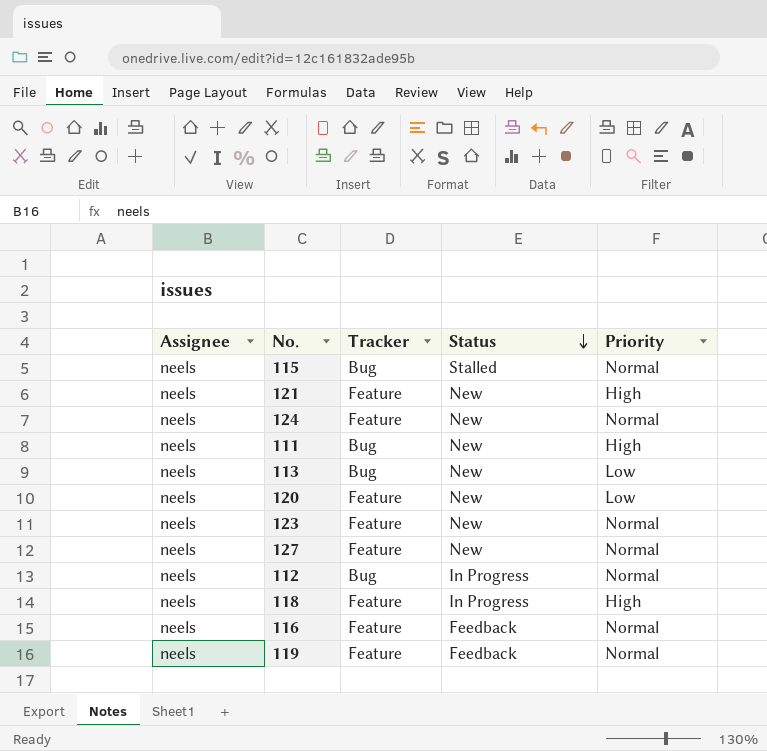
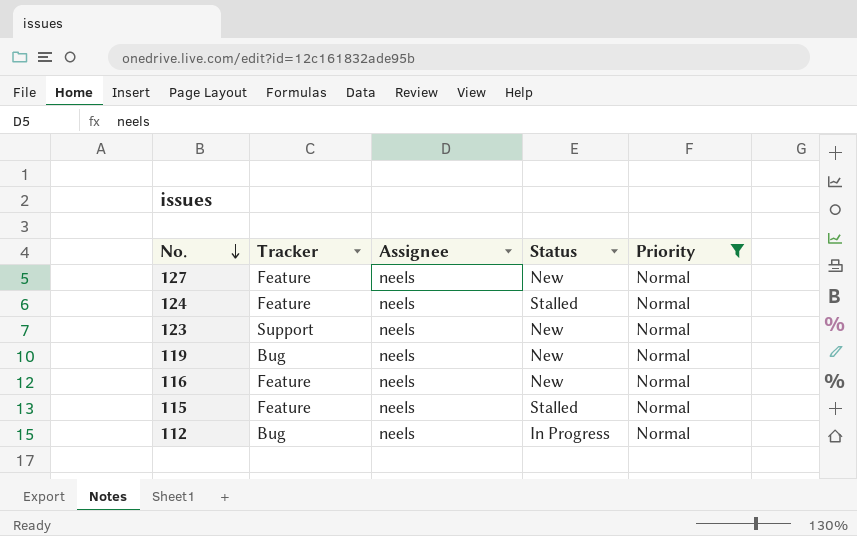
filter: none -> Priority = Normal
row order: Status descending -> No. descending
column Assignee | position: 1 -> 3
124 | Status: New -> Stalled
123 | Tracker: Feature -> Support
119 | Tracker: Feature -> Bug
119 | Status: Feedback -> New
116 | Status: Feedback -> New
115 | Tracker: Bug -> Feature

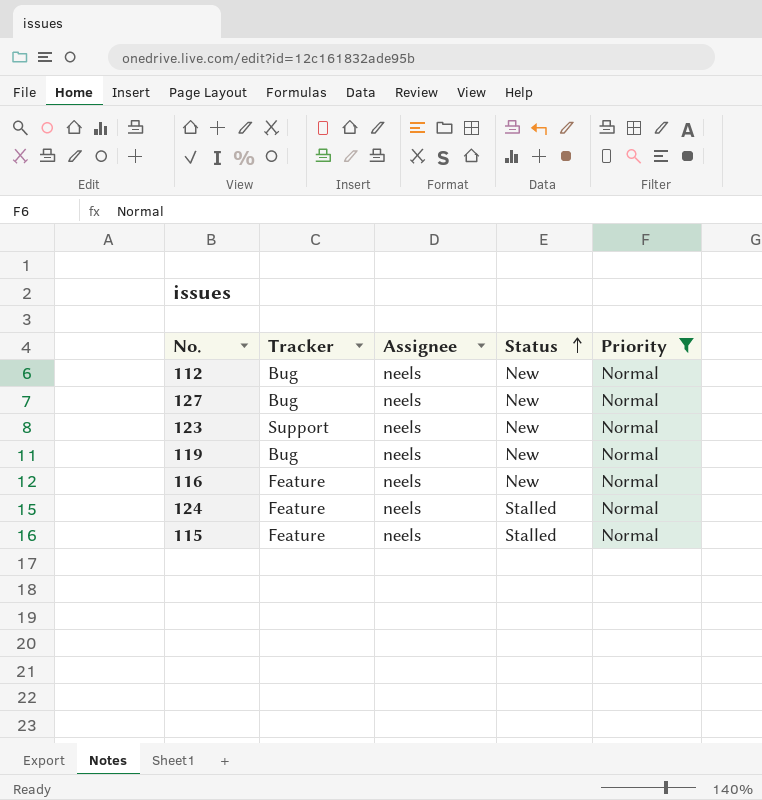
row order: No. descending -> Status ascending
112 | Status: In Progress -> New
127 | Tracker: Feature -> Bug

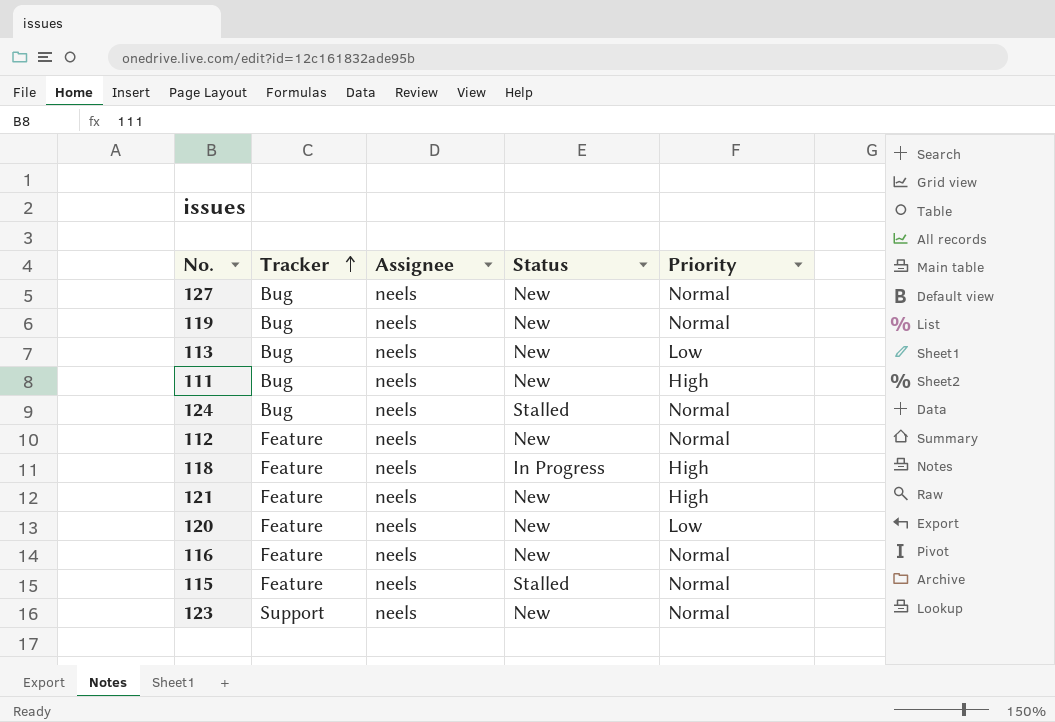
filter: Priority = Normal -> none
row order: Status ascending -> Tracker ascending
124 | Tracker: Feature -> Bug
112 | Tracker: Bug -> Feature

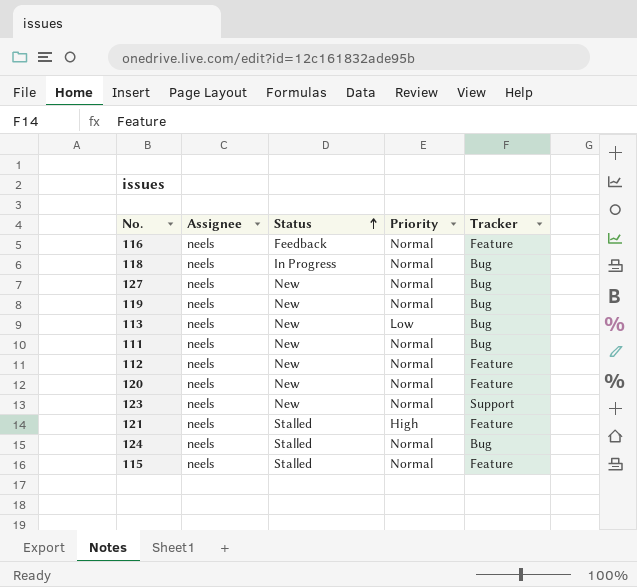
row order: Tracker ascending -> Status ascending
column Tracker | position: 2 -> 5
116 | Status: New -> Feedback
118 | Priority: High -> Normal
118 | Tracker: Feature -> Bug
111 | Priority: High -> Normal
120 | Priority: Low -> Normal
121 | Status: New -> Stalled

